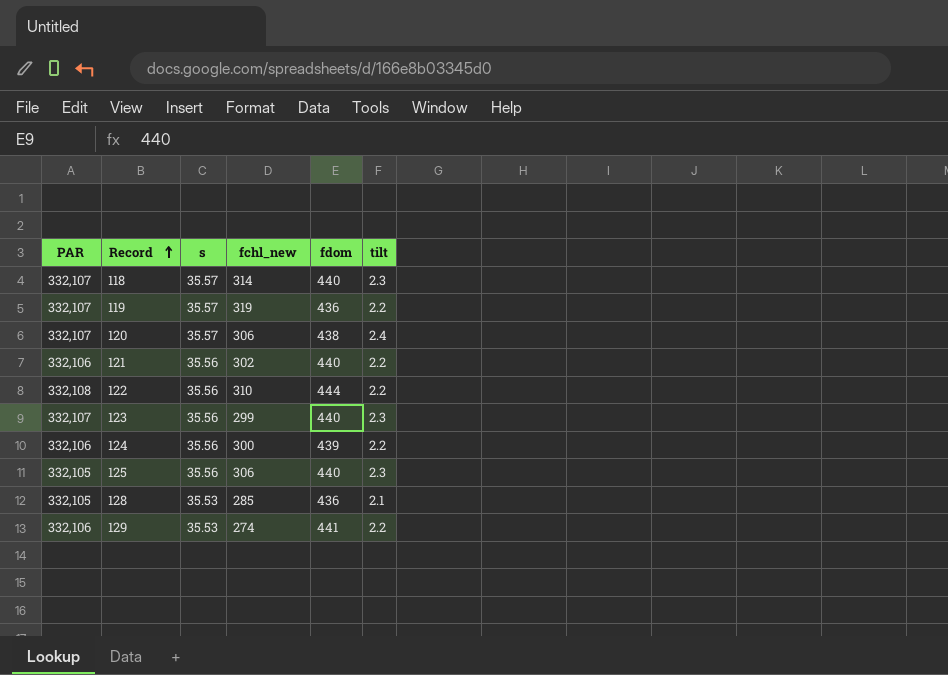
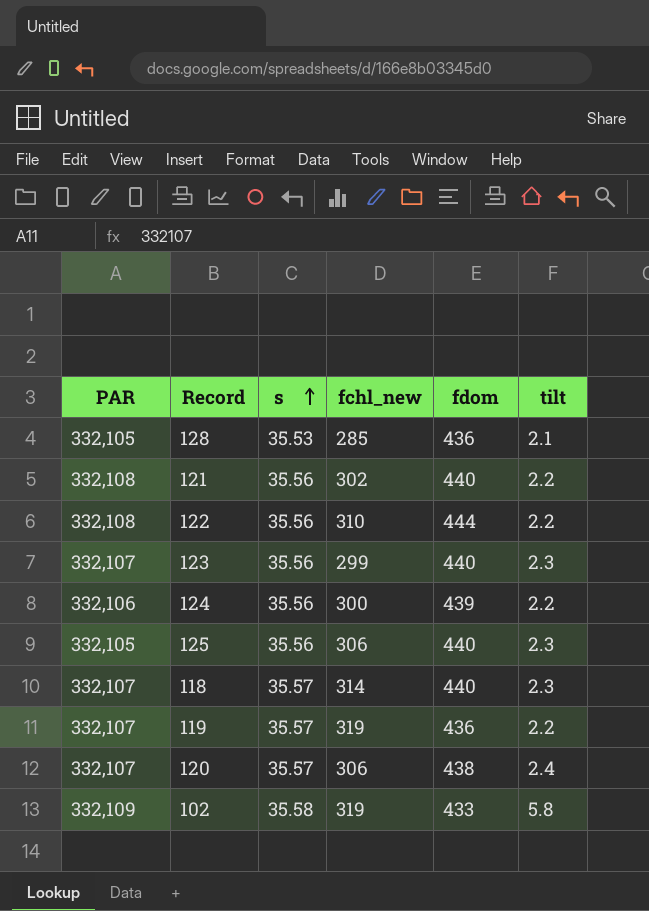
row order: Record ascending -> s ascending
row 129: 332,106 | 35.53 | 274 | 441 | 2.2 -> none
121 | PAR: 332,106 -> 332,108
row 102: none -> 332,109 | 35.58 | 319 | 433 | 5.8

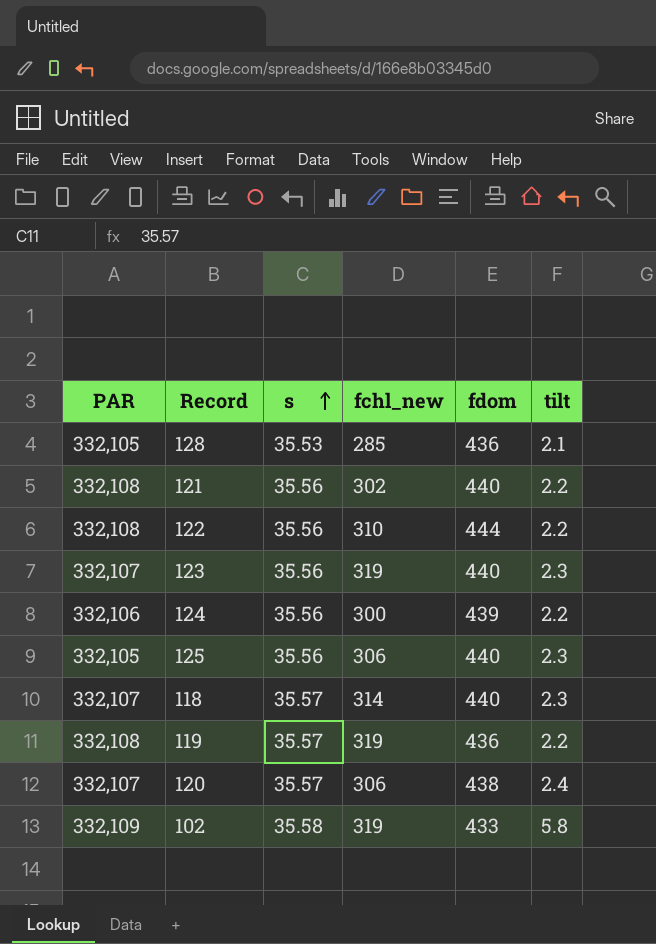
123 | fchl_new: 299 -> 319
119 | PAR: 332,107 -> 332,108

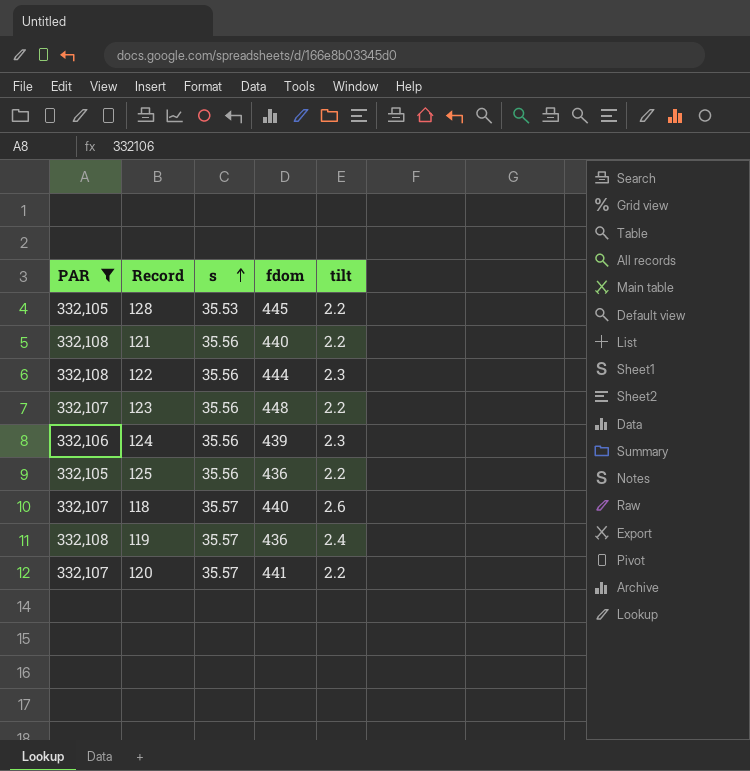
filter: none -> PAR != 332,109
column fchl_new | position: 4 -> none
128 | fdom: 436 -> 445
128 | tilt: 2.1 -> 2.2
122 | tilt: 2.2 -> 2.3
123 | fdom: 440 -> 448
123 | tilt: 2.3 -> 2.2
124 | tilt: 2.2 -> 2.3
125 | fdom: 440 -> 436
125 | tilt: 2.3 -> 2.2
118 | tilt: 2.3 -> 2.6
119 | tilt: 2.2 -> 2.4
120 | fdom: 438 -> 441
120 | tilt: 2.4 -> 2.2

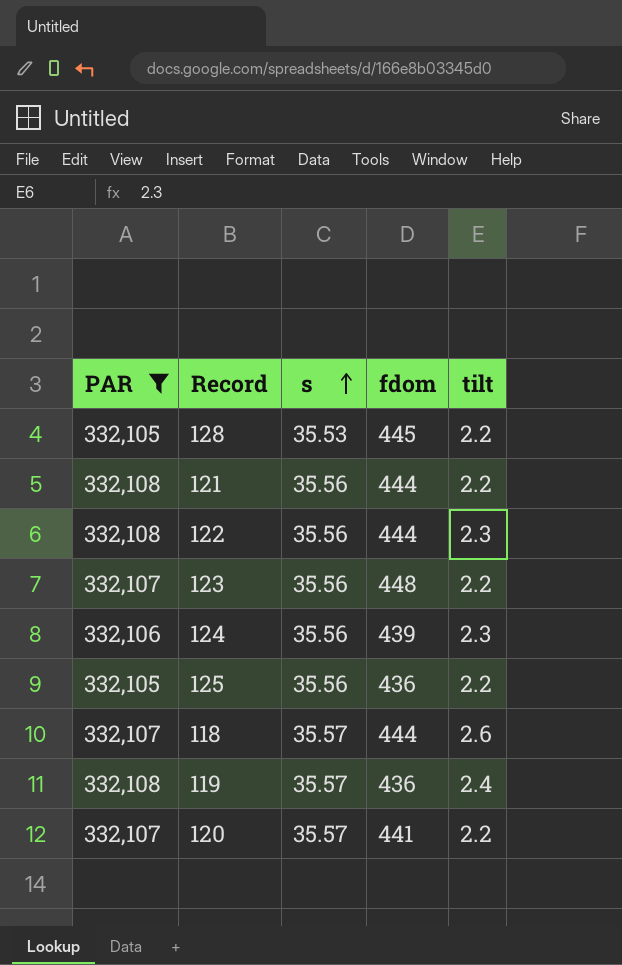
121 | fdom: 440 -> 444
118 | fdom: 440 -> 444

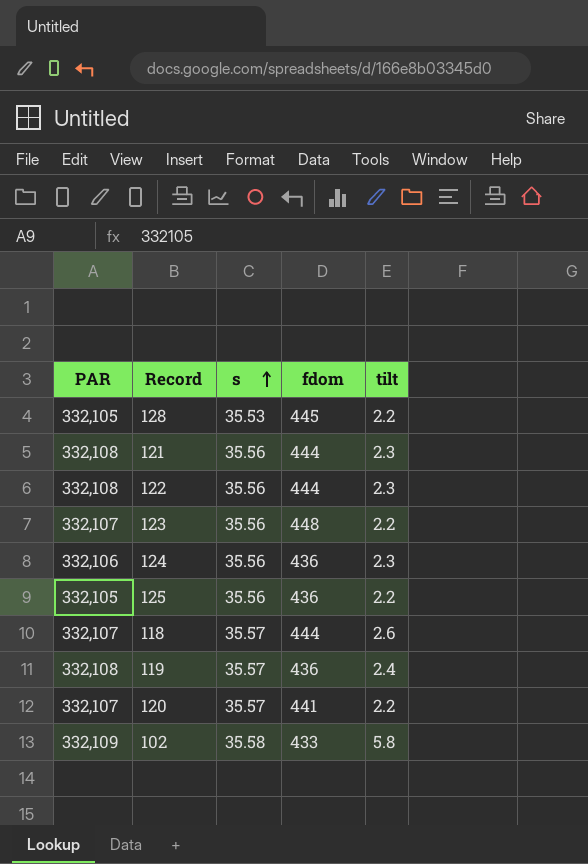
filter: PAR != 332,109 -> none
121 | tilt: 2.2 -> 2.3
124 | fdom: 439 -> 436

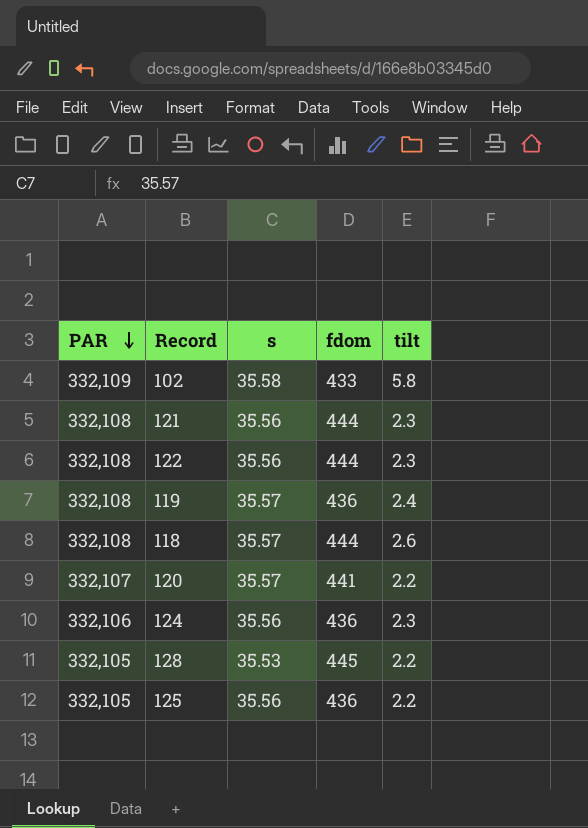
row order: s ascending -> PAR descending
row 123: 332,107 | 35.56 | 448 | 2.2 -> none
118 | PAR: 332,107 -> 332,108

